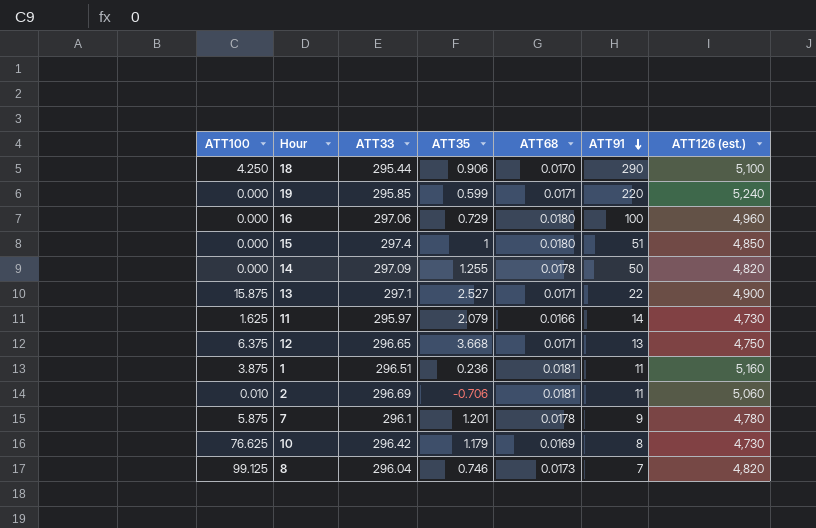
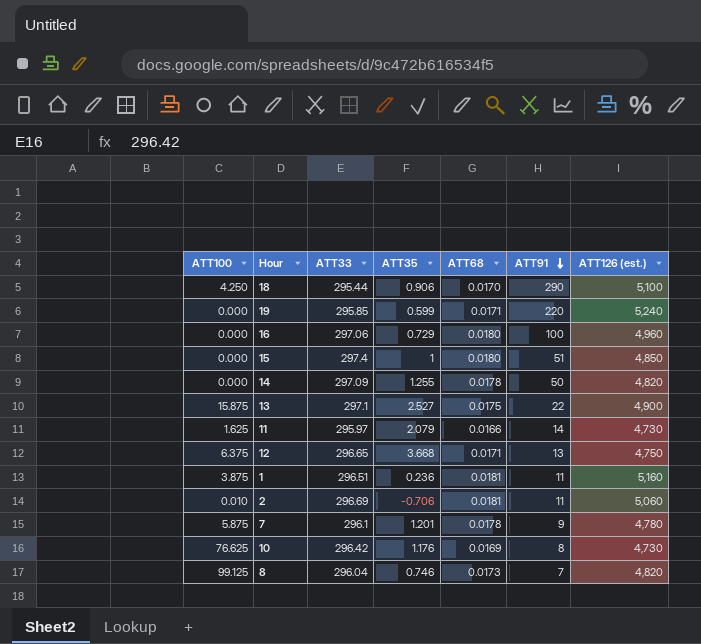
13 | ATT68: 0.0171 -> 0.0175
10 | ATT35: 1.179 -> 1.176

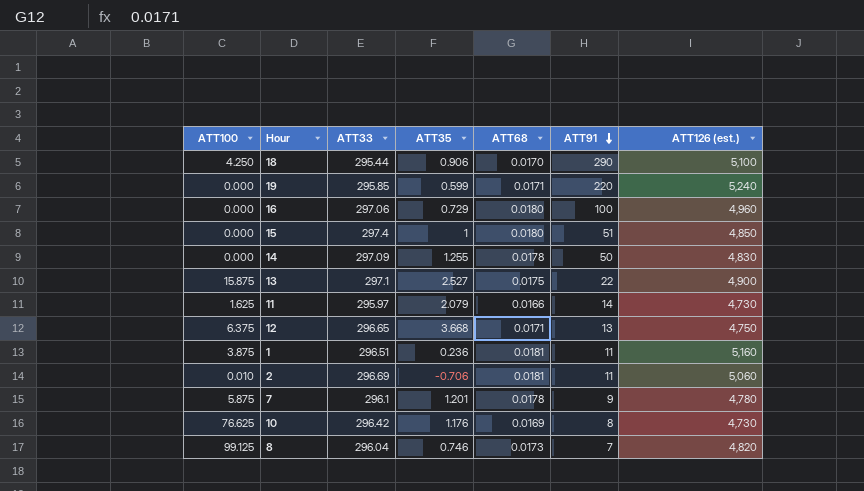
14 | ATT126 (est.): 4,820 -> 4,830

